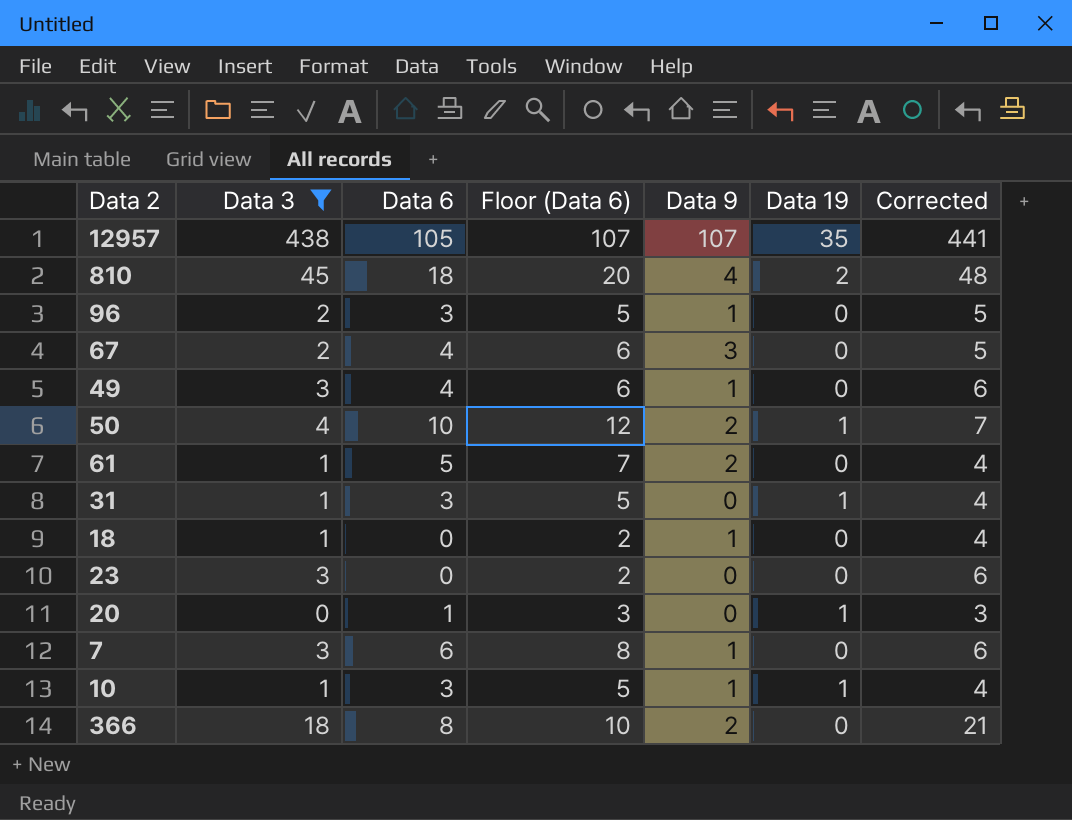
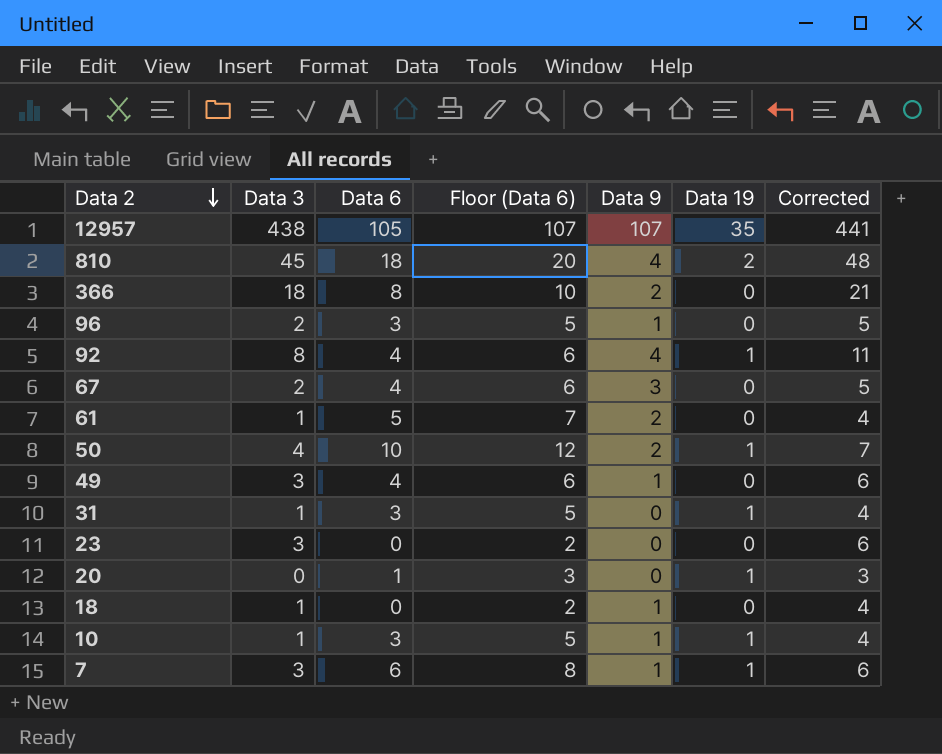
filter: Data 3 != 8 -> none
row order: none -> Data 2 descending
7 | Data 19: 0 -> 1

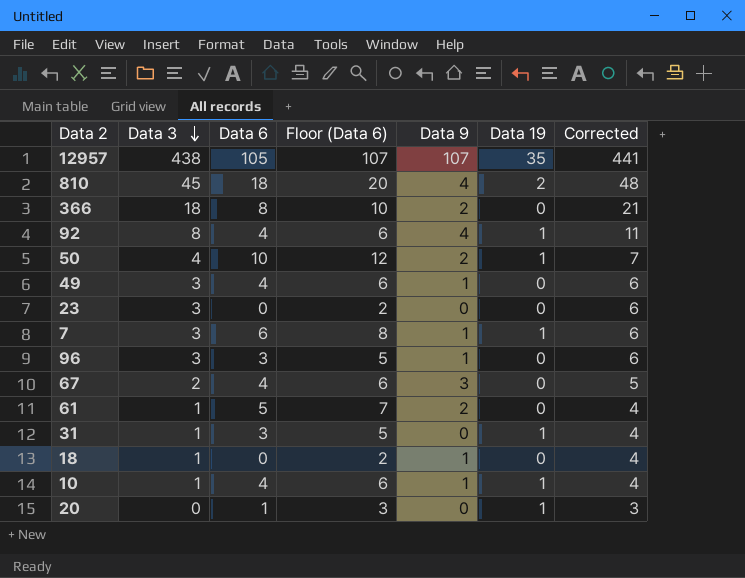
row order: Data 2 descending -> Data 3 descending
96 | Data 3: 2 -> 3
96 | Corrected: 5 -> 6
10 | Data 6: 3 -> 4
10 | Floor (Data 6): 5 -> 6

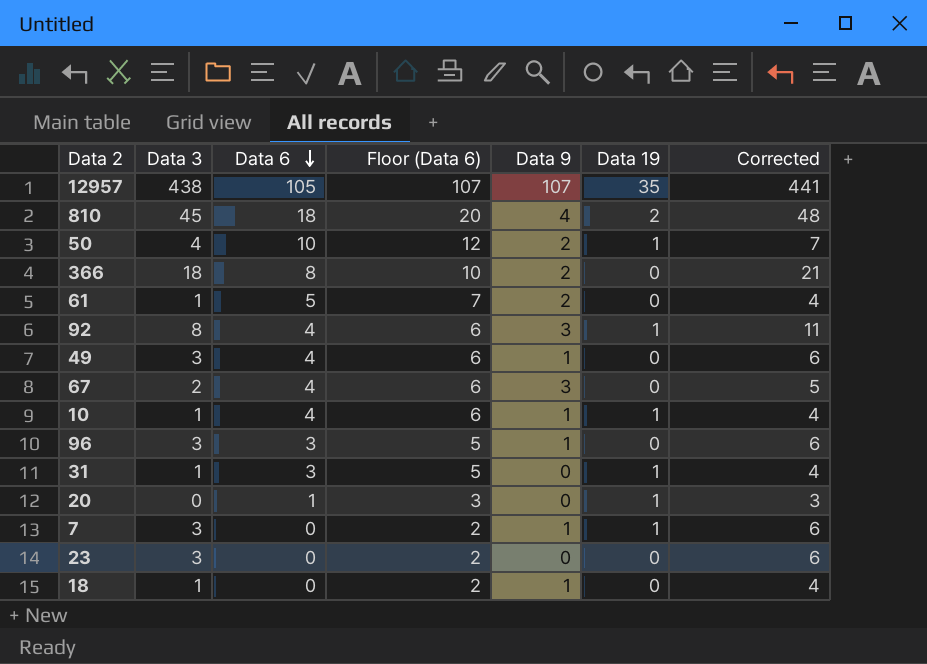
row order: Data 3 descending -> Data 6 descending
92 | Data 9: 4 -> 3
7 | Data 6: 6 -> 0
7 | Floor (Data 6): 8 -> 2

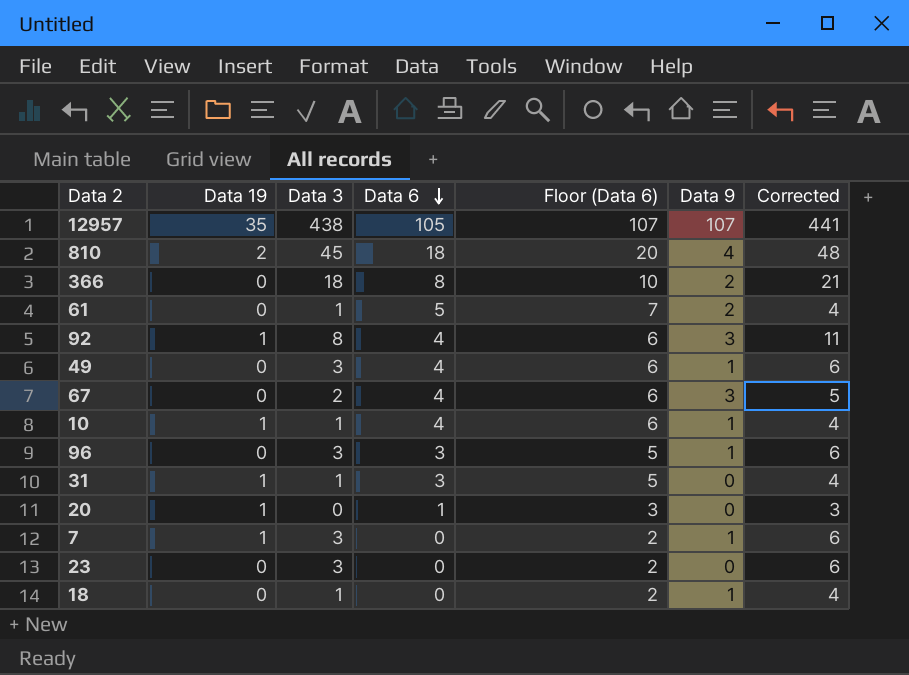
column Data 19 | position: 6 -> 2
row 50: 4 | 10 | 12 | 2 | 1 | 7 -> none

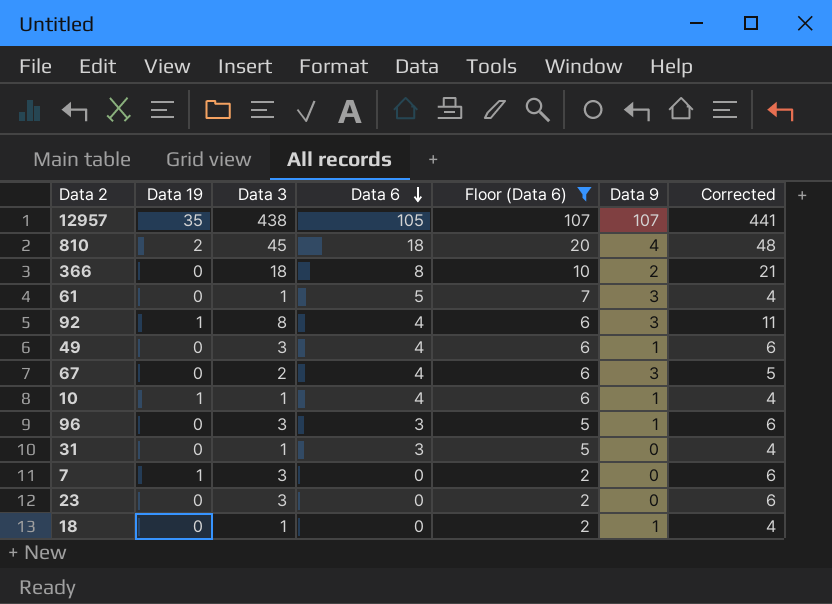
filter: none -> Floor (Data 6) != 3
61 | Data 9: 2 -> 3
31 | Data 19: 1 -> 0
7 | Data 9: 1 -> 0

